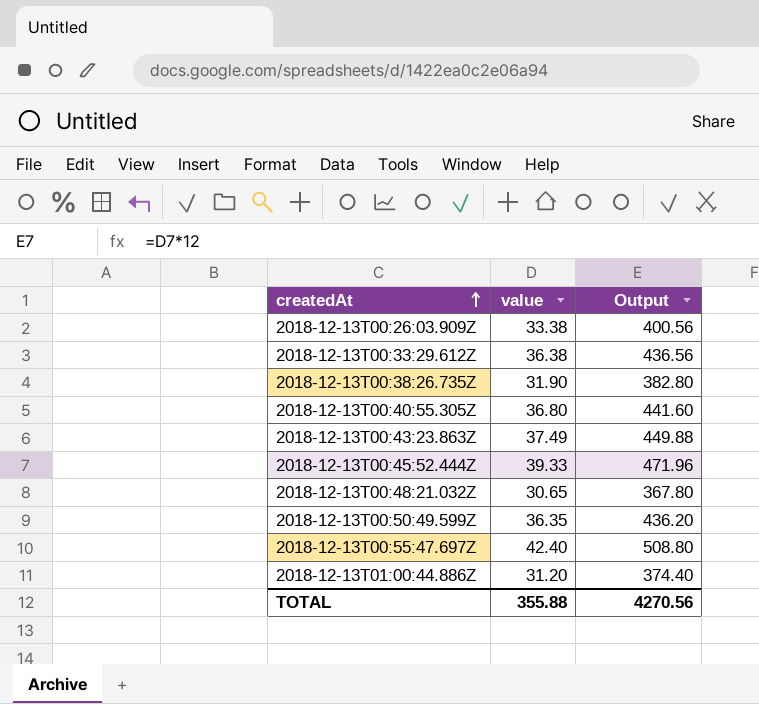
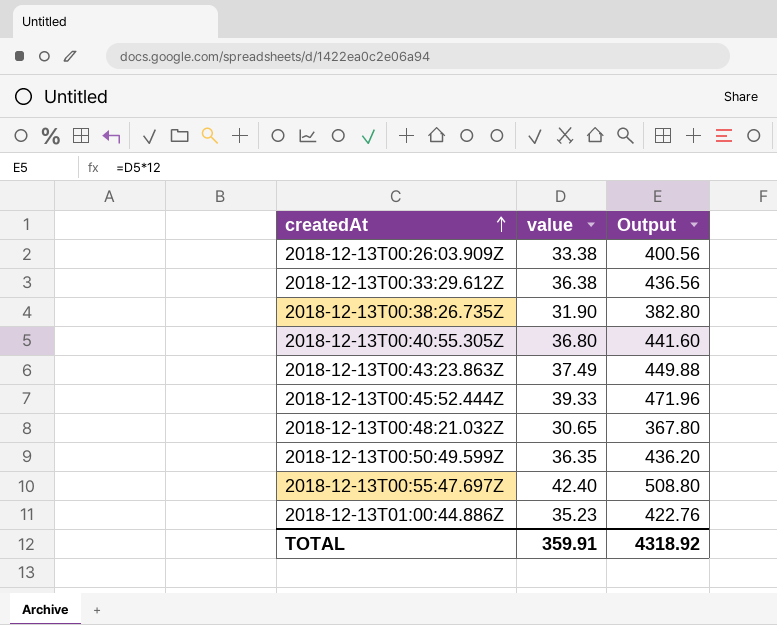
2018-12-13T01:00:44.886Z | value: 31.20 -> 35.23
2018-12-13T01:00:44.886Z | Output: 374.40 -> 422.76
TOTAL | value: 355.88 -> 359.91
TOTAL | Output: 4270.56 -> 4318.92

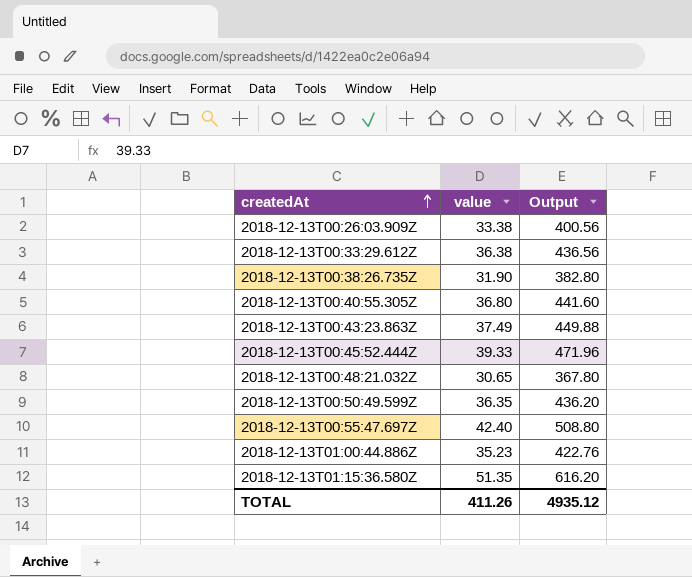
row 2018-12-13T01:15:36.580Z: none -> 51.35 | 616.20
TOTAL | value: 359.91 -> 411.26
TOTAL | Output: 4318.92 -> 4935.12

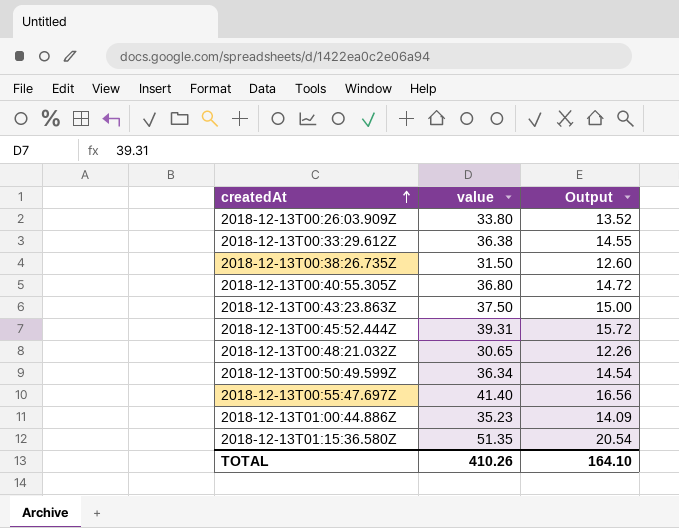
column Output | formula: [value] * 12 -> [value] * 0.4
2018-12-13T00:26:03.909Z | value: 33.38 -> 33.80
2018-12-13T00:38:26.735Z | value: 31.90 -> 31.50
2018-12-13T00:43:23.863Z | value: 37.49 -> 37.50
2018-12-13T00:45:52.444Z | value: 39.33 -> 39.31
2018-12-13T00:50:49.599Z | value: 36.35 -> 36.34
2018-12-13T00:55:47.697Z | value: 42.40 -> 41.40
TOTAL | value: 411.26 -> 410.26
TOTAL | Output: 4935.12 -> 164.10

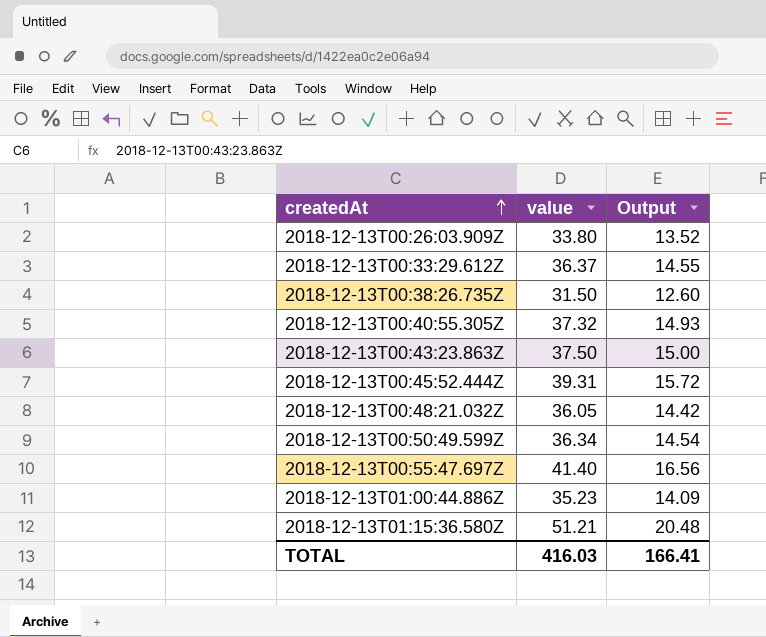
2018-12-13T00:33:29.612Z | value: 36.38 -> 36.37
2018-12-13T00:40:55.305Z | value: 36.80 -> 37.32
2018-12-13T00:40:55.305Z | Output: 14.72 -> 14.93
2018-12-13T00:48:21.032Z | value: 30.65 -> 36.05
2018-12-13T00:48:21.032Z | Output: 12.26 -> 14.42
2018-12-13T01:15:36.580Z | value: 51.35 -> 51.21
2018-12-13T01:15:36.580Z | Output: 20.54 -> 20.48
TOTAL | value: 410.26 -> 416.03
TOTAL | Output: 164.10 -> 166.41

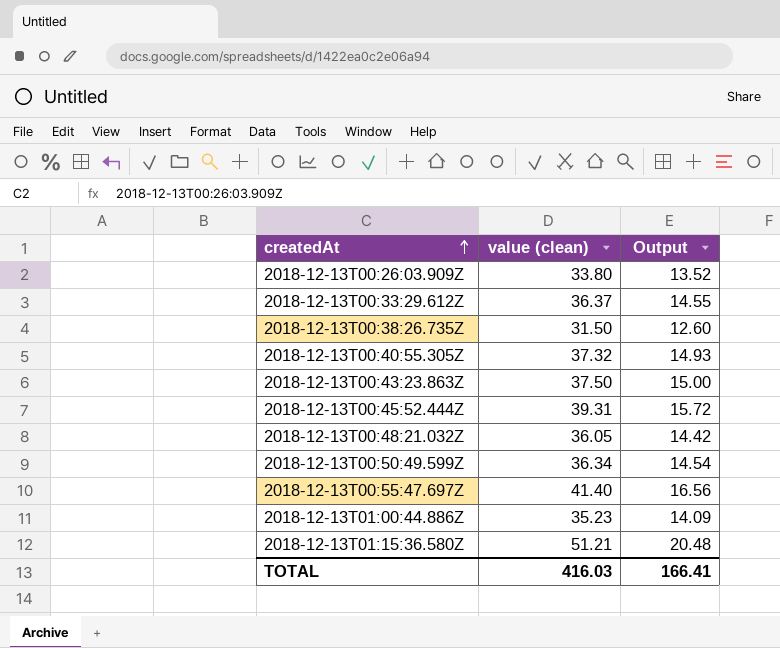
column name: value -> value (clean)

